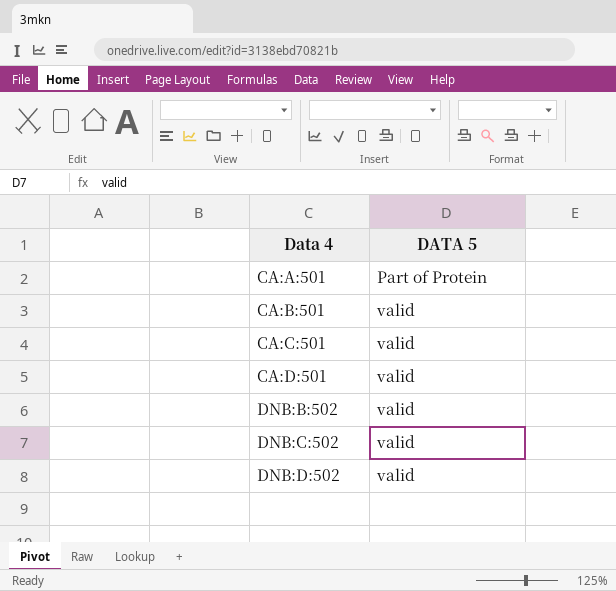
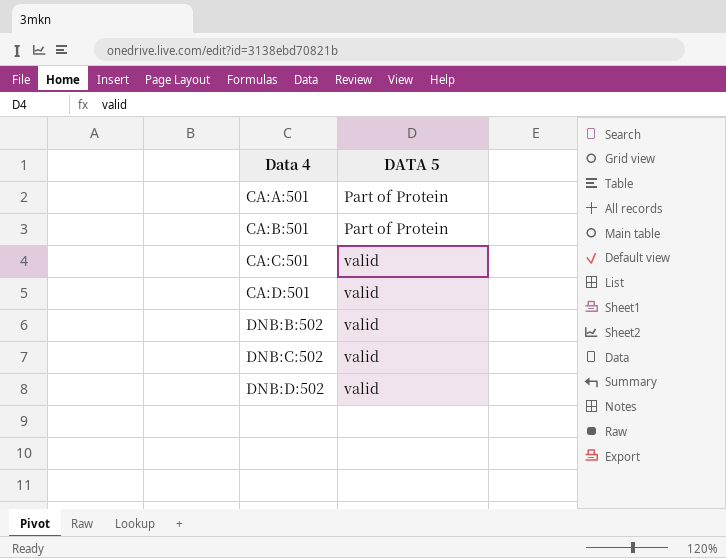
CA:B:501 | DATA 5: valid -> Part of Protein

